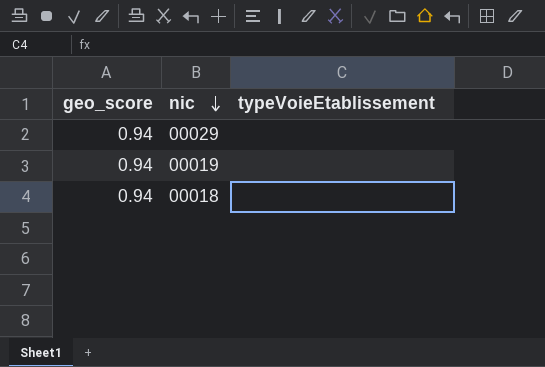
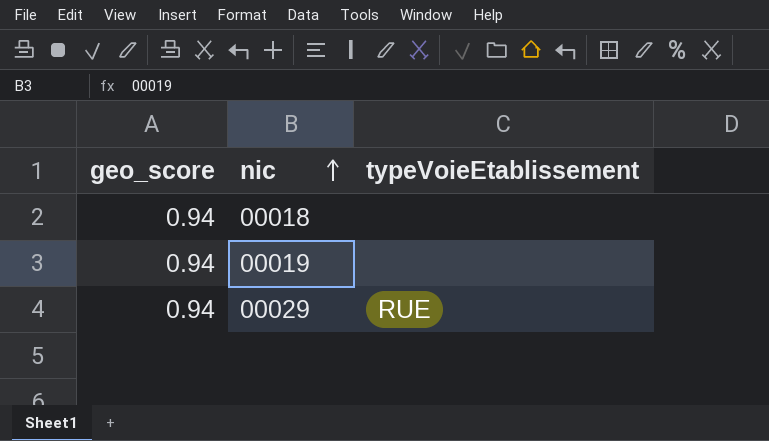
row order: nic descending -> nic ascending
00029 | typeVoieEtablissement: none -> RUE

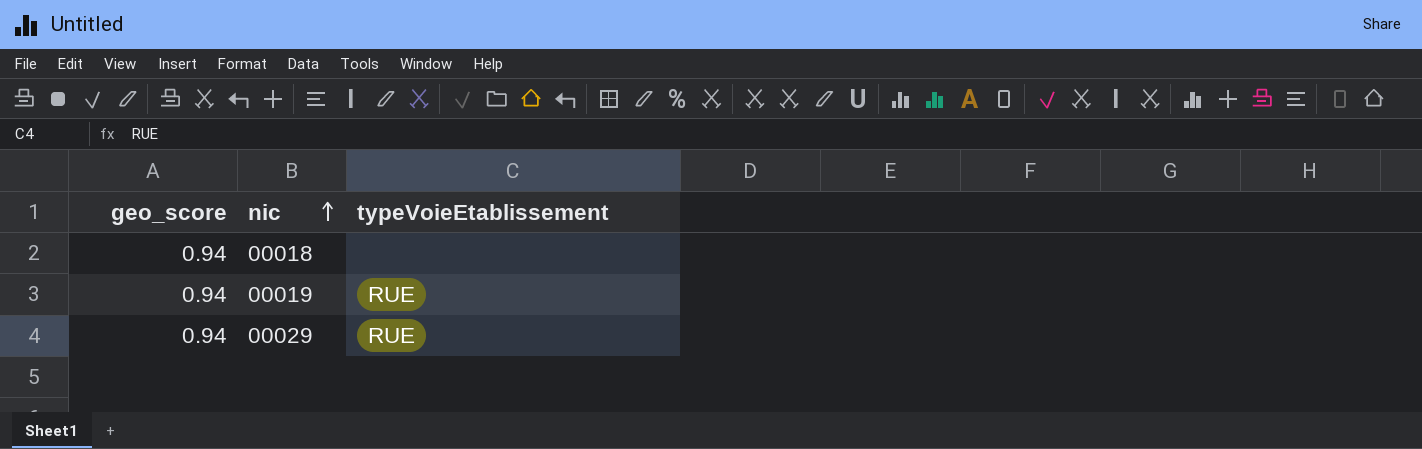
00019 | typeVoieEtablissement: none -> RUE

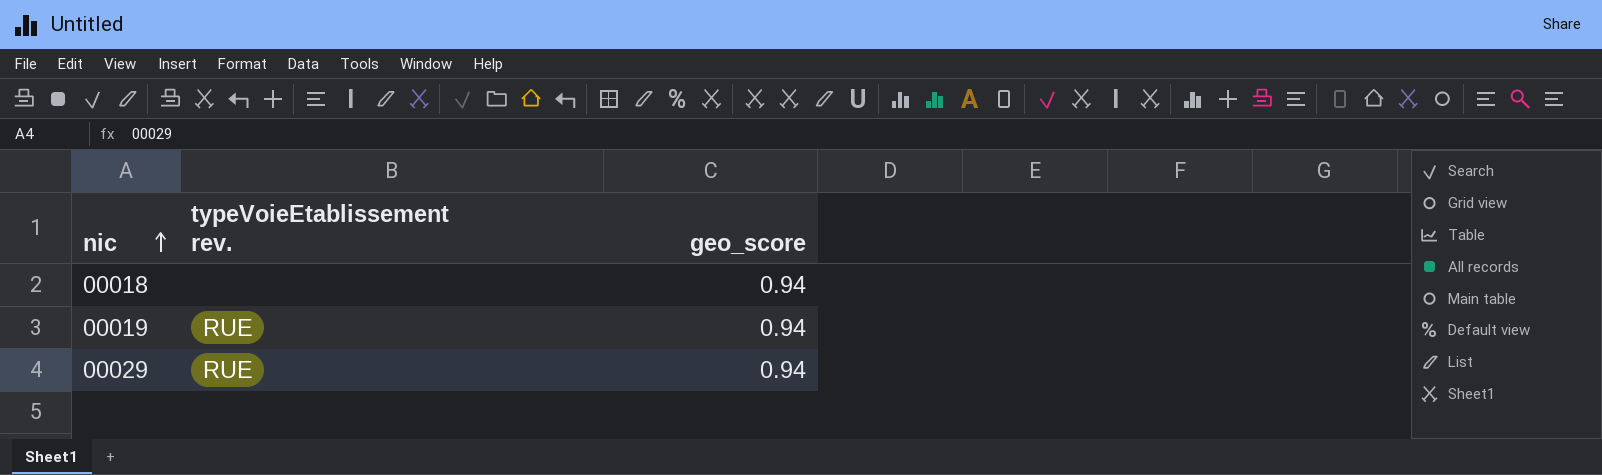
column name: typeVoieEtablissement -> typeVoieEtablissement rev.
column geo_score | position: 1 -> 3

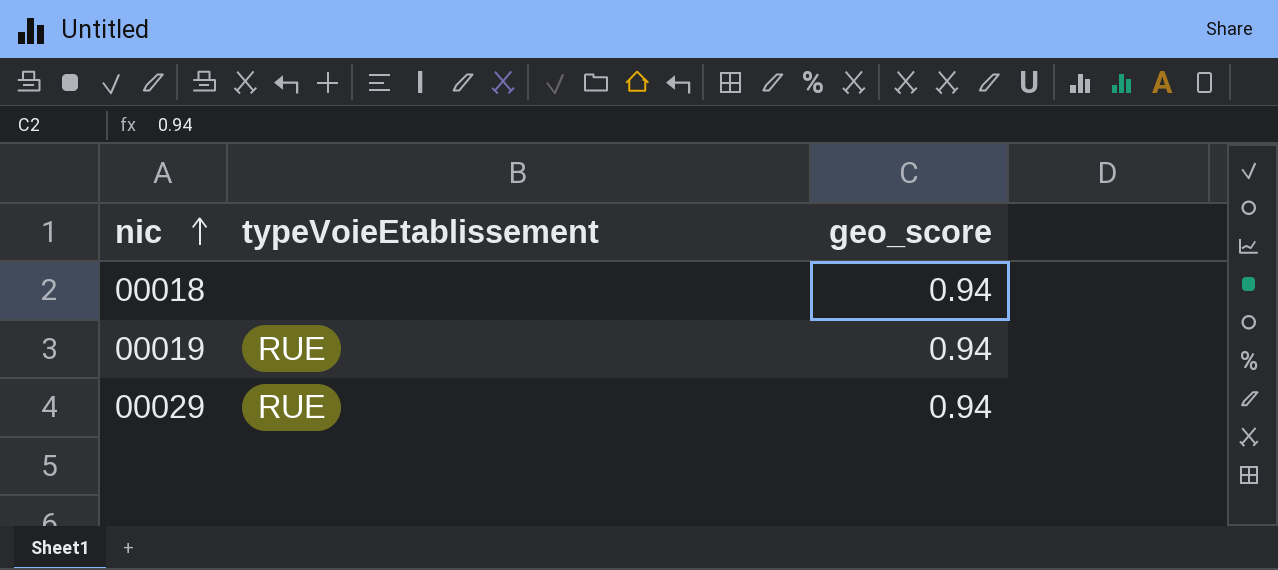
column name: typeVoieEtablissement rev. -> typeVoieEtablissement

